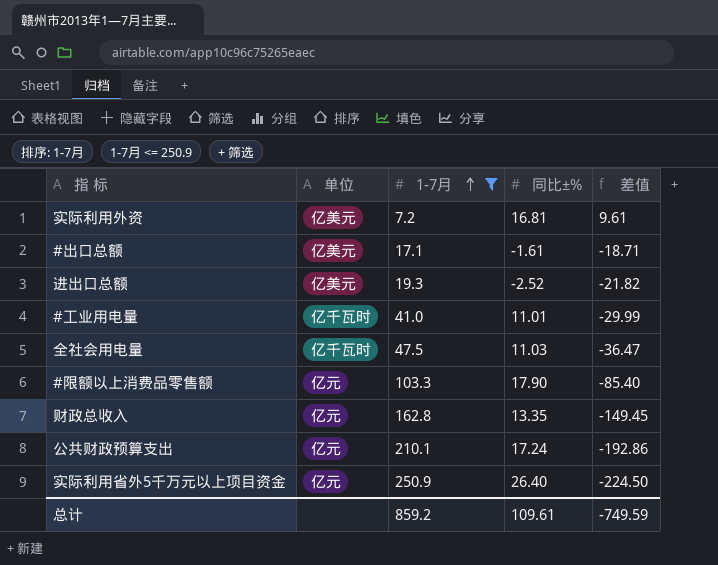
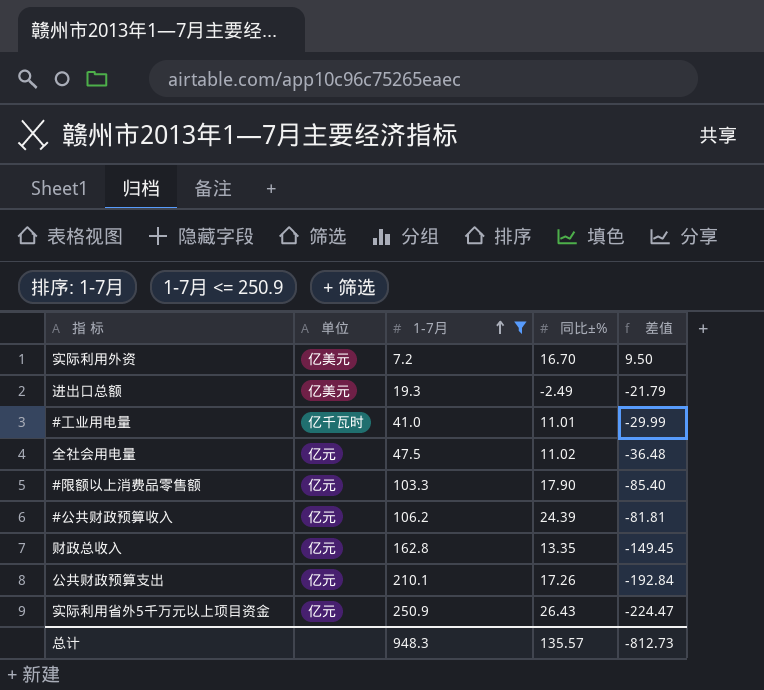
row #出口总额: 亿美元 | 17.1 | -1.61 | -18.71 -> none
实际利用外资 | 同比±%: 16.81 -> 16.70
实际利用外资 | 差值: 9.61 -> 9.50
进出口总额 | 同比±%: -2.52 -> -2.49
进出口总额 | 差值: -21.82 -> -21.79
全社会用电量 | 单位: 亿千瓦时 -> 亿元
全社会用电量 | 同比±%: 11.03 -> 11.02
全社会用电量 | 差值: -36.47 -> -36.48
row #公共财政预算收入: none -> 亿元 | 106.2 | 24.39 | -81.81
公共财政预算支出 | 同比±%: 17.24 -> 17.26
公共财政预算支出 | 差值: -192.86 -> -192.84
实际利用省外5千万元以上项目资金 | 同比±%: 26.40 -> 26.43
实际利用省外5千万元以上项目资金 | 差值: -224.50 -> -224.47
总计 | 1-7月: 859.2 -> 948.3
总计 | 同比±%: 109.61 -> 135.57
总计 | 差值: -749.59 -> -812.73

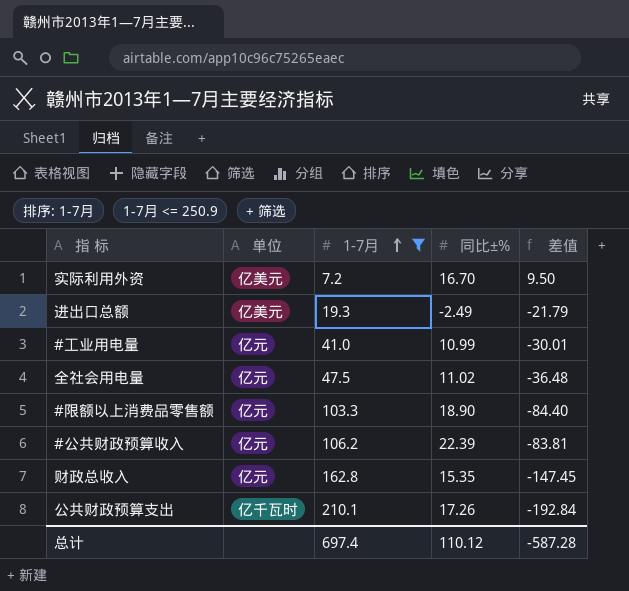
row 实际利用省外5千万元以上项目资金: 亿元 | 250.9 | 26.43 | -224.47 -> none
#工业用电量 | 单位: 亿千瓦时 -> 亿元
#工业用电量 | 同比±%: 11.01 -> 10.99
#工业用电量 | 差值: -29.99 -> -30.01
#限额以上消费品零售额 | 同比±%: 17.90 -> 18.90
#限额以上消费品零售额 | 差值: -85.40 -> -84.40
#公共财政预算收入 | 同比±%: 24.39 -> 22.39
#公共财政预算收入 | 差值: -81.81 -> -83.81
财政总收入 | 同比±%: 13.35 -> 15.35
财政总收入 | 差值: -149.45 -> -147.45
公共财政预算支出 | 单位: 亿元 -> 亿千瓦时
总计 | 1-7月: 948.3 -> 697.4
总计 | 同比±%: 135.57 -> 110.12
总计 | 差值: -812.73 -> -587.28

